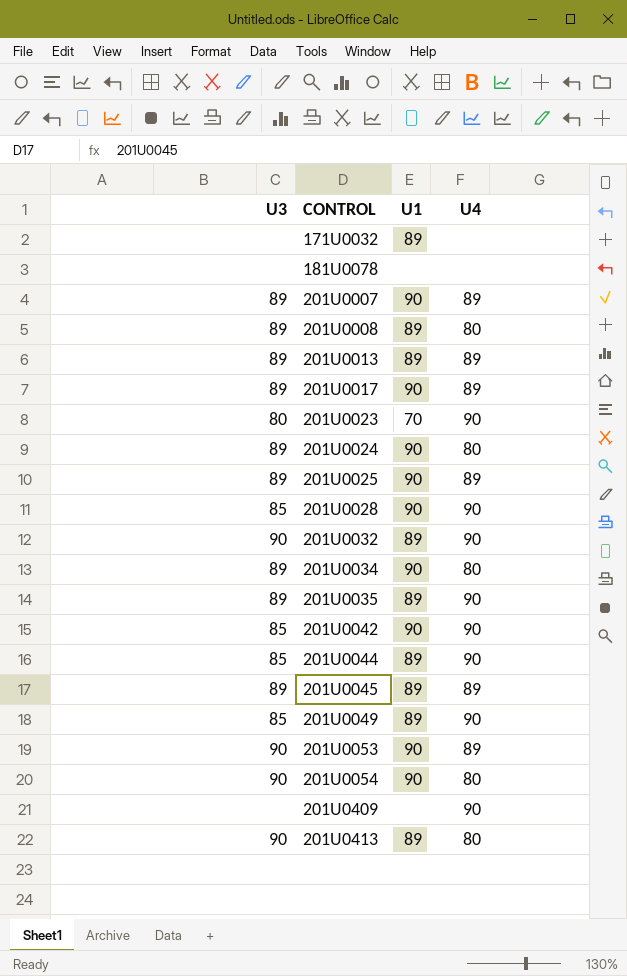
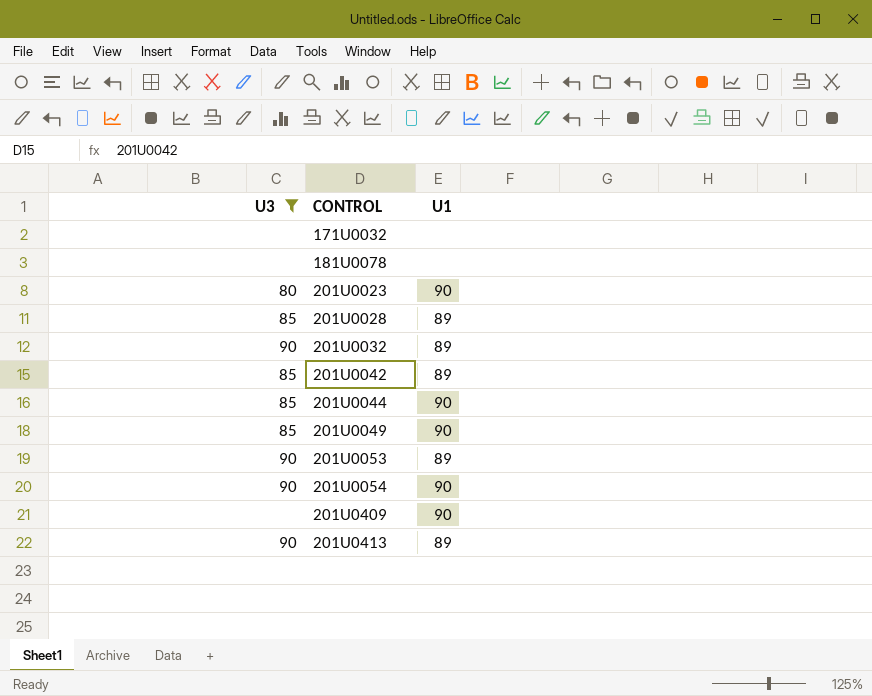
filter: none -> U3 != 89
column U4 | position: 4 -> none
171U0032 | U1: 89 -> none
201U0023 | U1: 70 -> 90
201U0028 | U1: 90 -> 89
201U0042 | U1: 90 -> 89
201U0044 | U1: 89 -> 90
201U0049 | U1: 89 -> 90
201U0053 | U1: 90 -> 89
201U0409 | U1: none -> 90

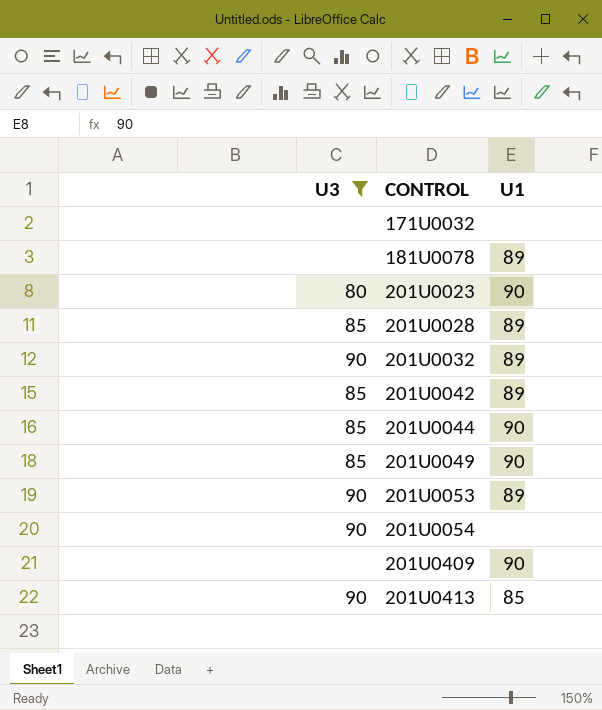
181U0078 | U1: none -> 89
201U0054 | U1: 90 -> none
201U0413 | U1: 89 -> 85

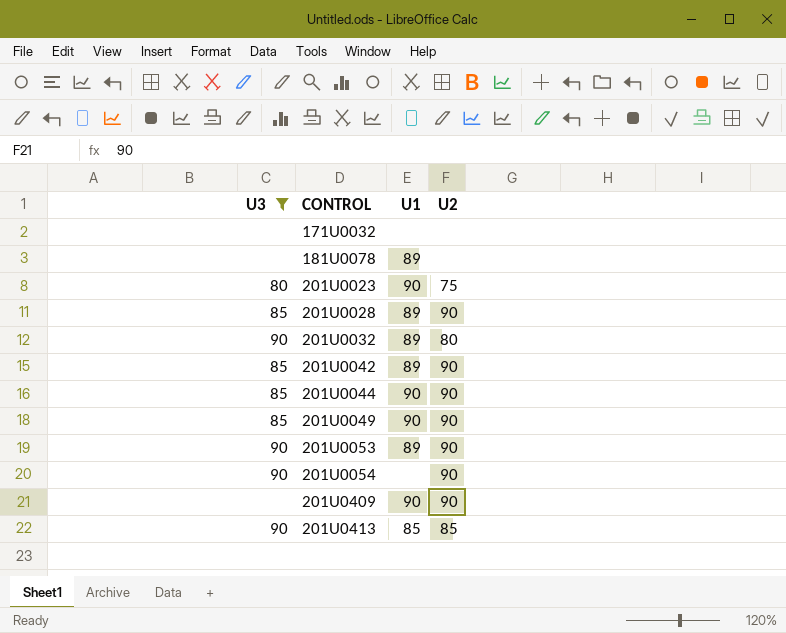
column U2 | position: none -> 4

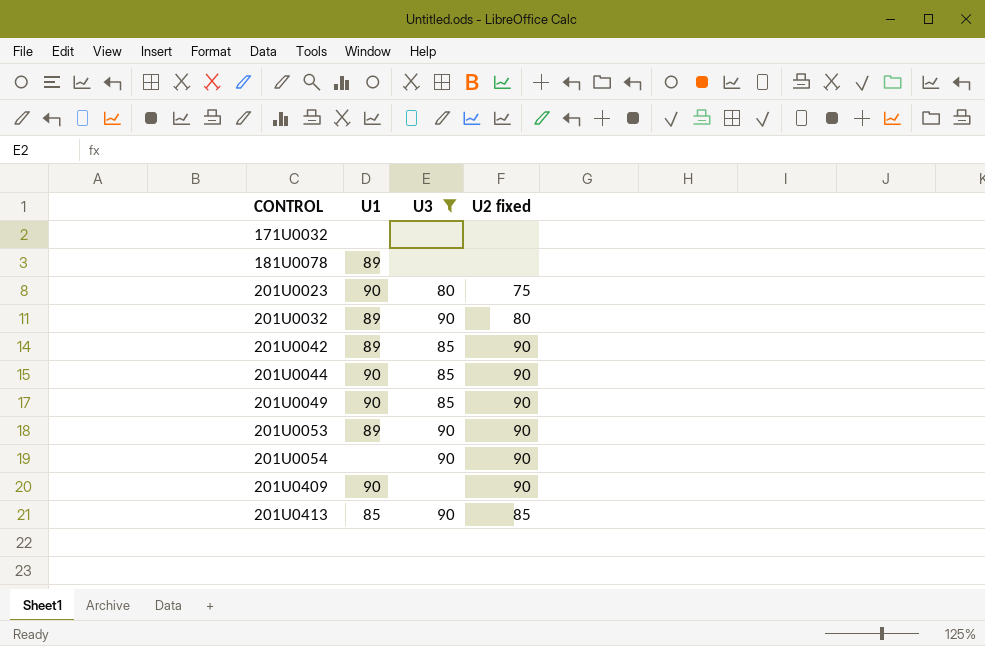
column U3 | position: 1 -> 3
column name: U2 -> U2 fixed
row 201U0028: 85 | 89 | 90 -> none

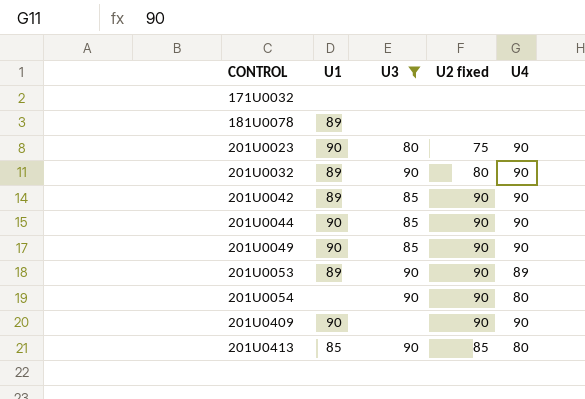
column U4 | position: none -> 5

